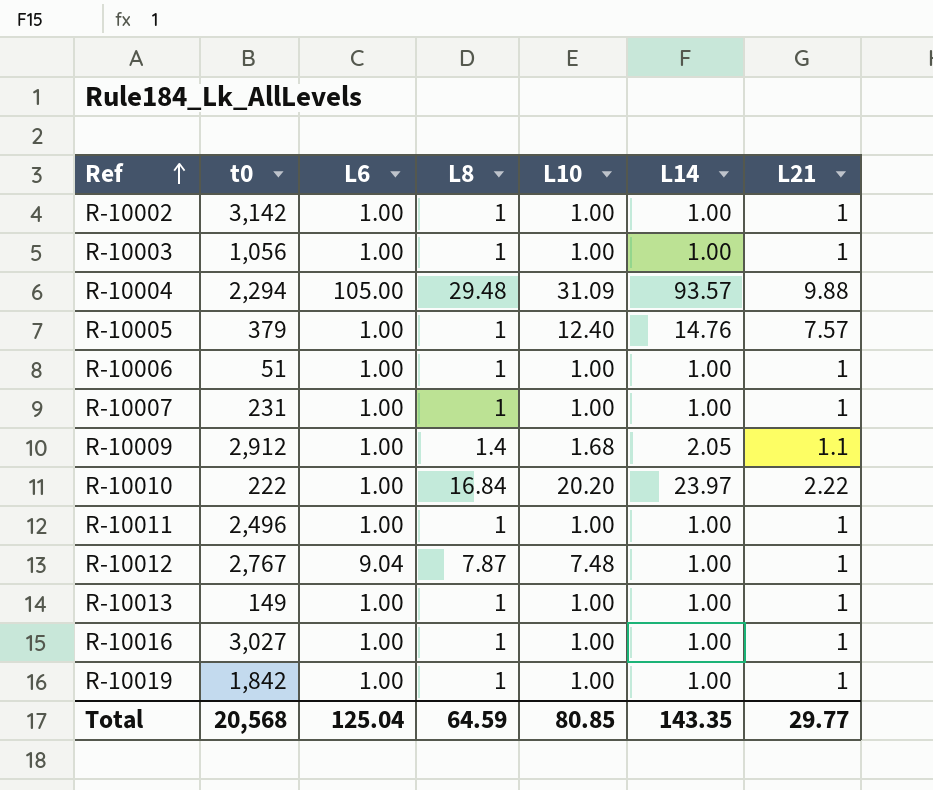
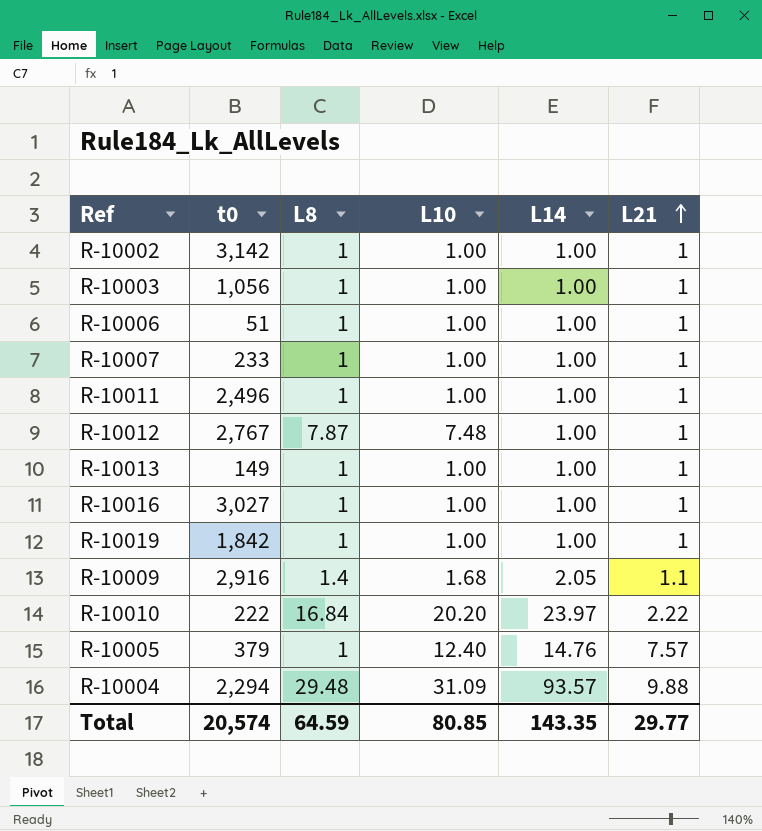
row order: Ref ascending -> L21 ascending
column L6 | position: 3 -> none
R-10007 | t0: 231 -> 233
R-10009 | t0: 2,912 -> 2,916
Total | t0: 20,568 -> 20,574

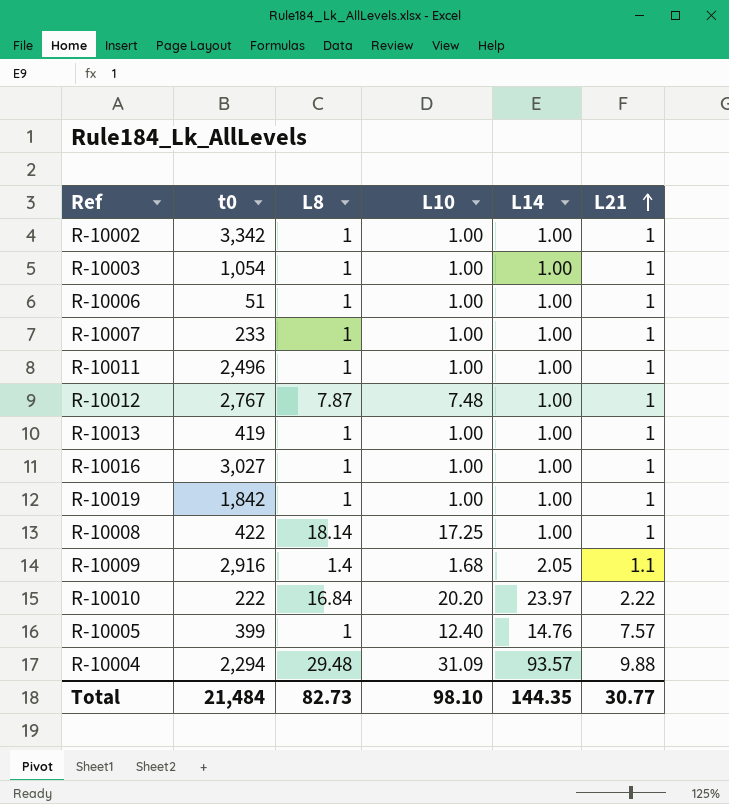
R-10002 | t0: 3,142 -> 3,342
R-10003 | t0: 1,056 -> 1,054
R-10013 | t0: 149 -> 419
row R-10008: none -> 422 | 18.14 | 17.25 | 1.00 | 1
R-10005 | t0: 379 -> 399
Total | t0: 20,574 -> 21,484
Total | L8: 64.59 -> 82.73
Total | L10: 80.85 -> 98.10
Total | L14: 143.35 -> 144.35
Total | L21: 29.77 -> 30.77

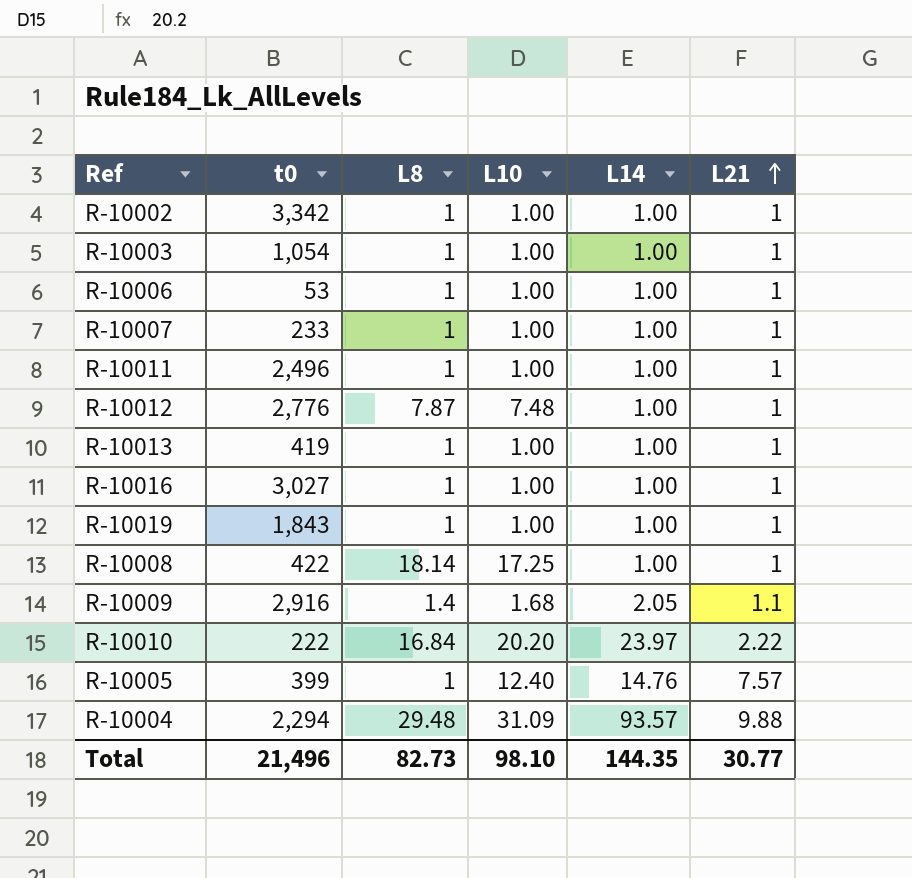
R-10006 | t0: 51 -> 53
R-10012 | t0: 2,767 -> 2,776
R-10019 | t0: 1,842 -> 1,843
Total | t0: 21,484 -> 21,496

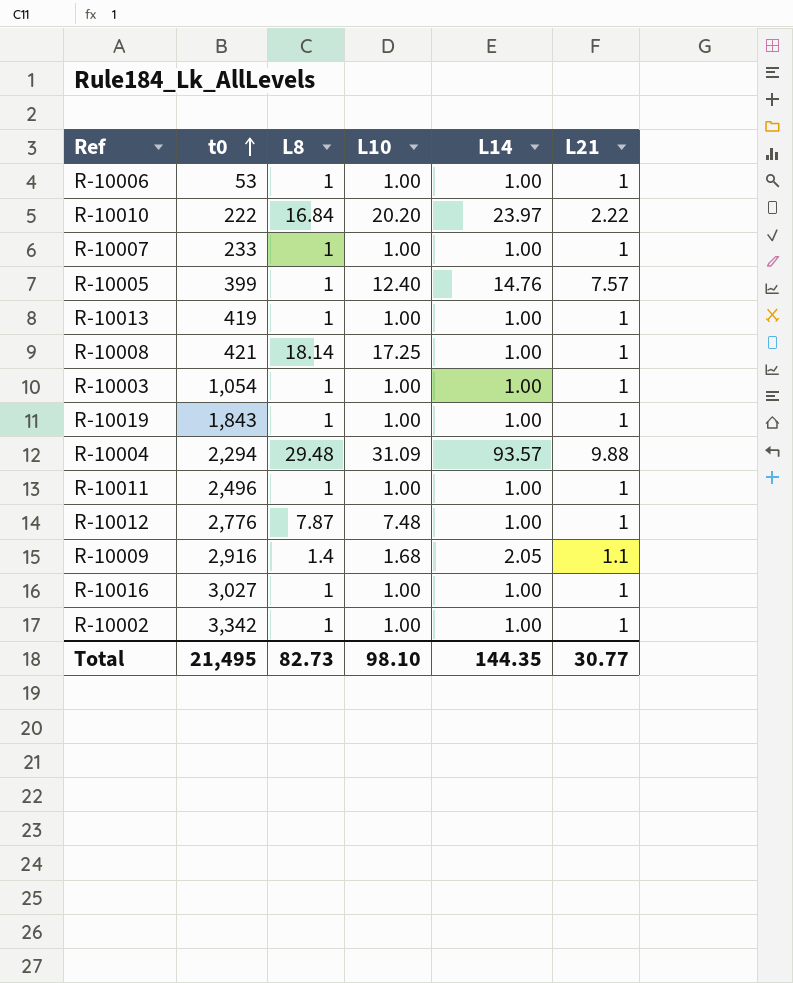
row order: L21 ascending -> t0 ascending
R-10008 | t0: 422 -> 421
Total | t0: 21,496 -> 21,495

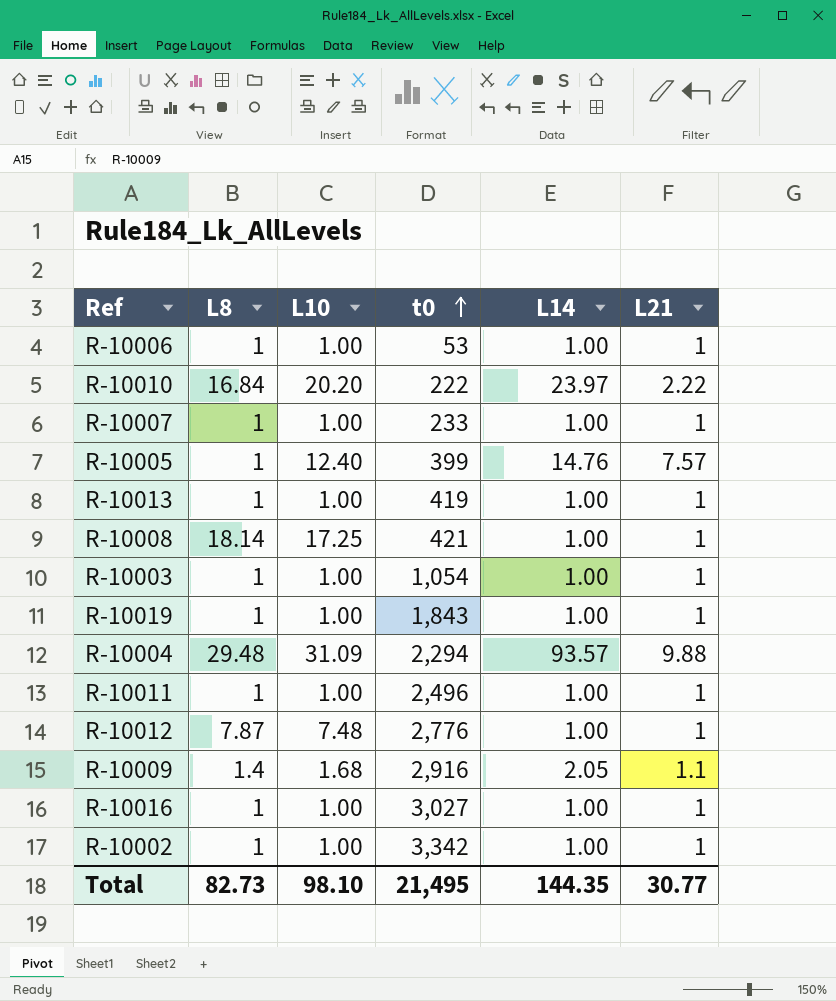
column t0 | position: 2 -> 4

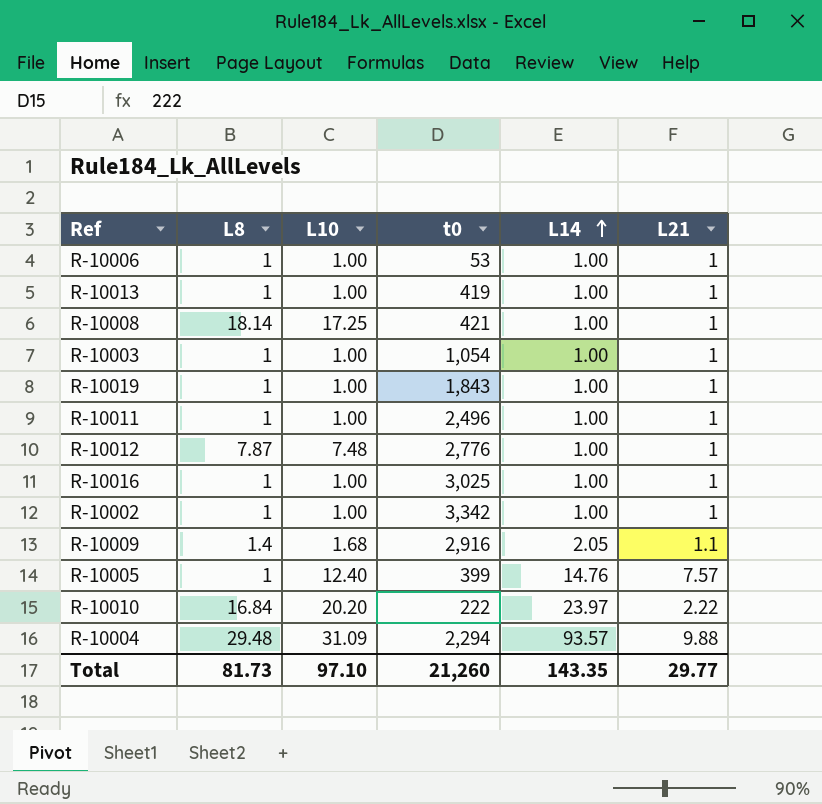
row order: t0 ascending -> L14 ascending
row R-10007: 1 | 1.00 | 233 | 1.00 | 1 -> none
R-10016 | t0: 3,027 -> 3,025
Total | L8: 82.73 -> 81.73
Total | L10: 98.10 -> 97.10
Total | t0: 21,495 -> 21,260
Total | L14: 144.35 -> 143.35
Total | L21: 30.77 -> 29.77

